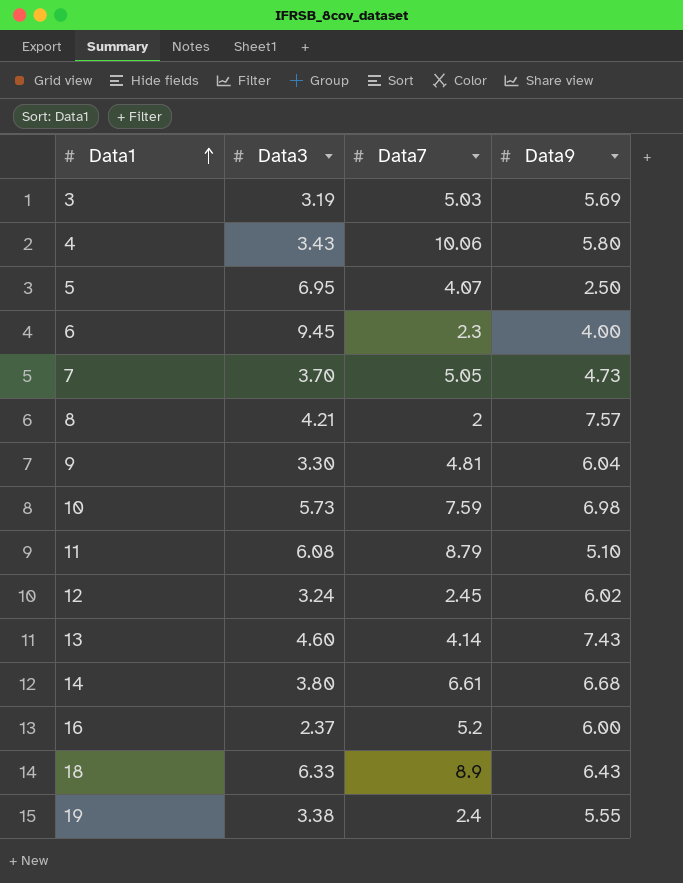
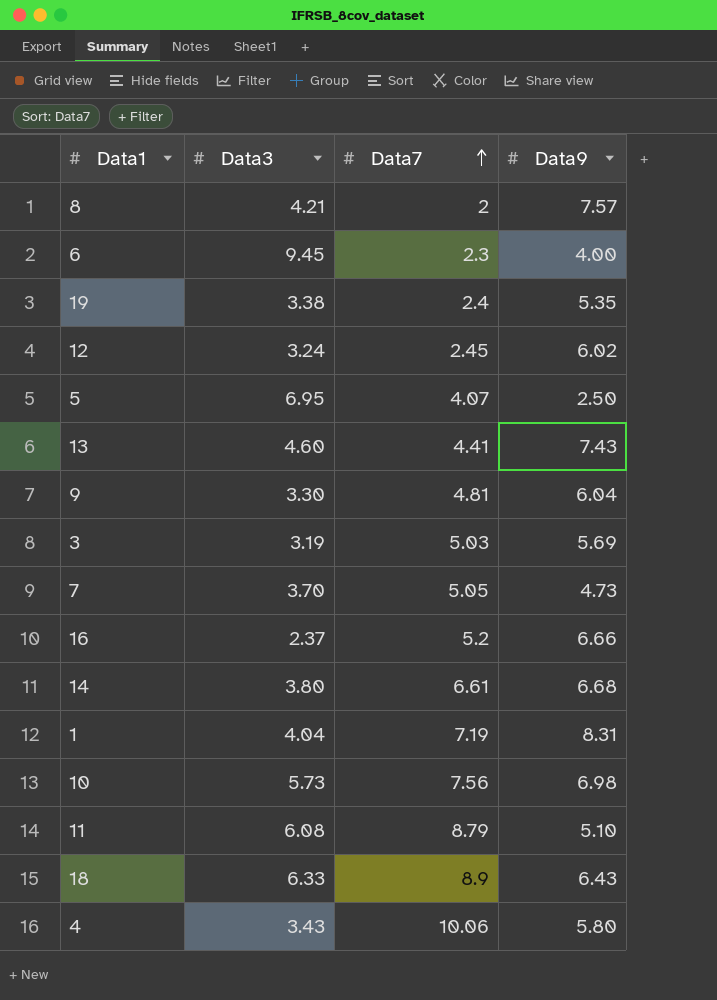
row order: Data1 ascending -> Data7 ascending
19 | Data9: 5.55 -> 5.35
13 | Data7: 4.14 -> 4.41
16 | Data9: 6.00 -> 6.66
row 1: none -> 4.04 | 7.19 | 8.31
10 | Data7: 7.59 -> 7.56

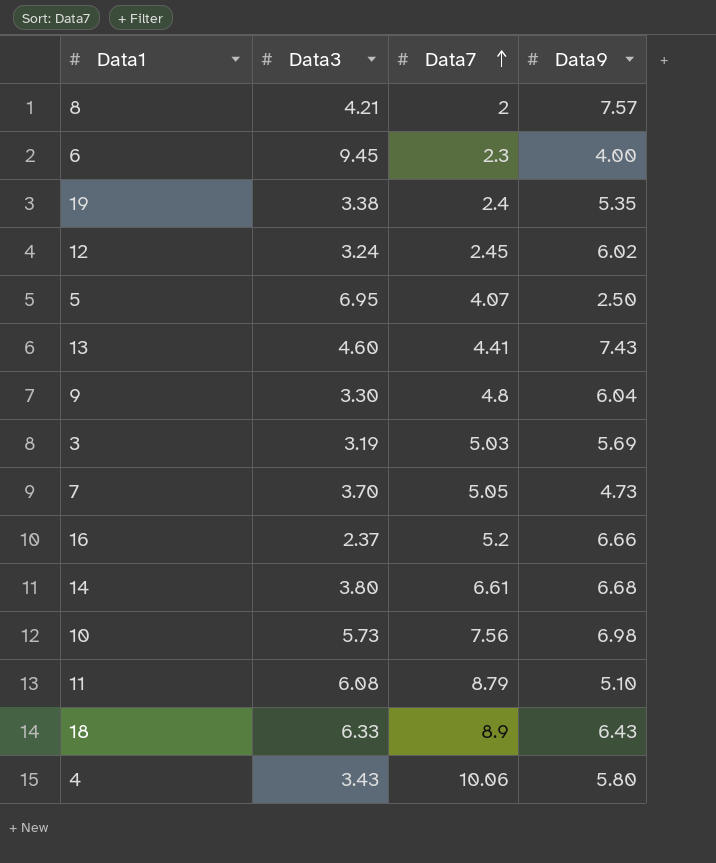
row 1: 4.04 | 7.19 | 8.31 -> none
9 | Data7: 4.81 -> 4.8

